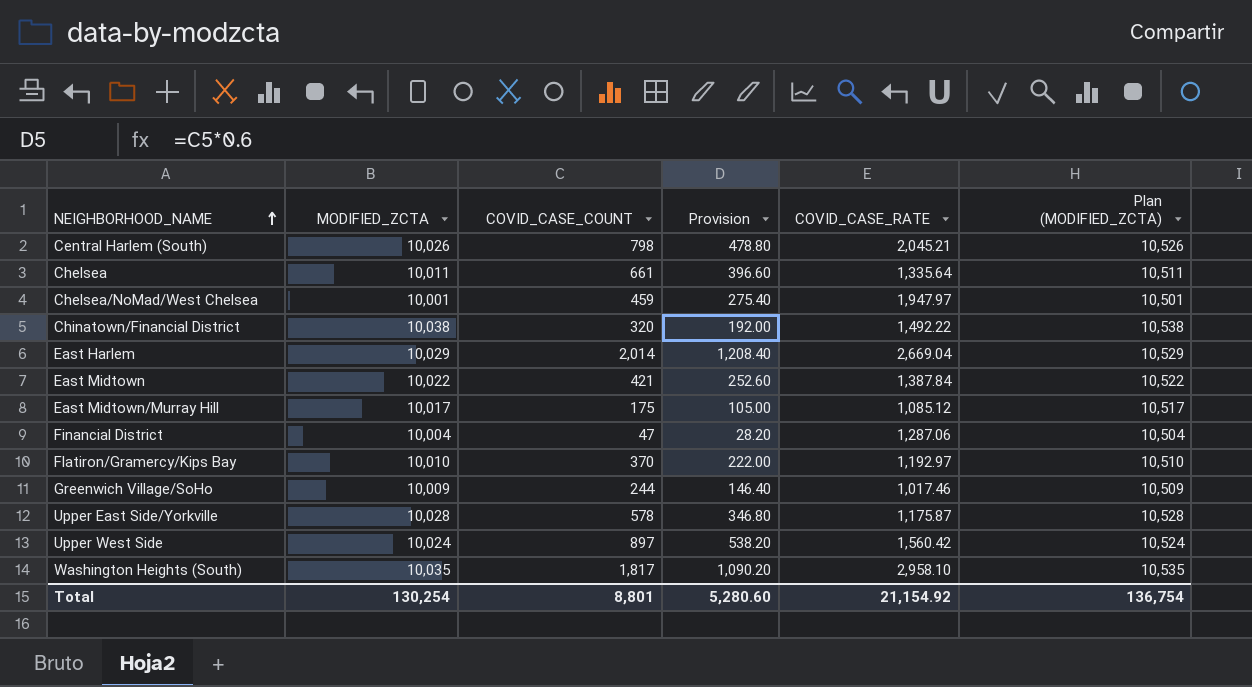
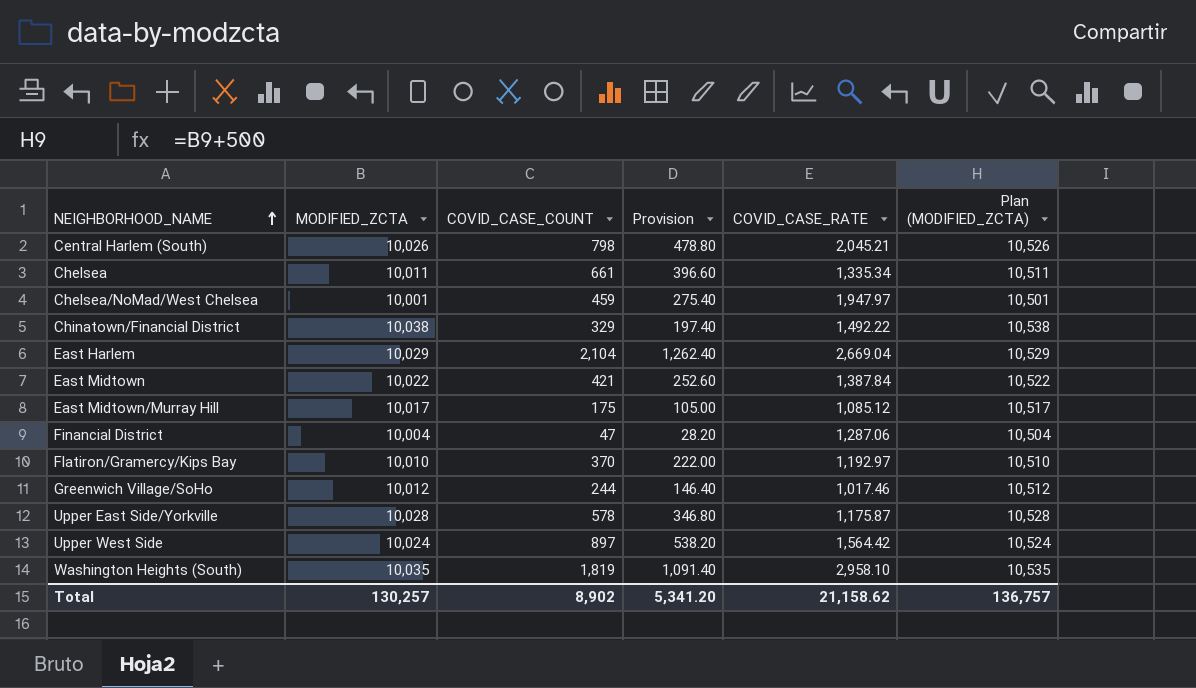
Chelsea | COVID_CASE_RATE: 1,335.64 -> 1,335.34
Chinatown/Financial District | COVID_CASE_COUNT: 320 -> 329
Chinatown/Financial District | Provision: 192.00 -> 197.40
East Harlem | COVID_CASE_COUNT: 2,014 -> 2,104
East Harlem | Provision: 1,208.40 -> 1,262.40
Greenwich Village/SoHo | MODIFIED_ZCTA: 10,009 -> 10,012
Greenwich Village/SoHo | Plan (MODIFIED_ZCTA): 10,509 -> 10,512
Upper West Side | COVID_CASE_RATE: 1,560.42 -> 1,564.42
Washington Heights (South) | COVID_CASE_COUNT: 1,817 -> 1,819
Washington Heights (South) | Provision: 1,090.20 -> 1,091.40
Total | MODIFIED_ZCTA: 130,254 -> 130,257
Total | COVID_CASE_COUNT: 8,801 -> 8,902
Total | Provision: 5,280.60 -> 5,341.20
Total | COVID_CASE_RATE: 21,154.92 -> 21,158.62
Total | Plan (MODIFIED_ZCTA): 136,754 -> 136,757

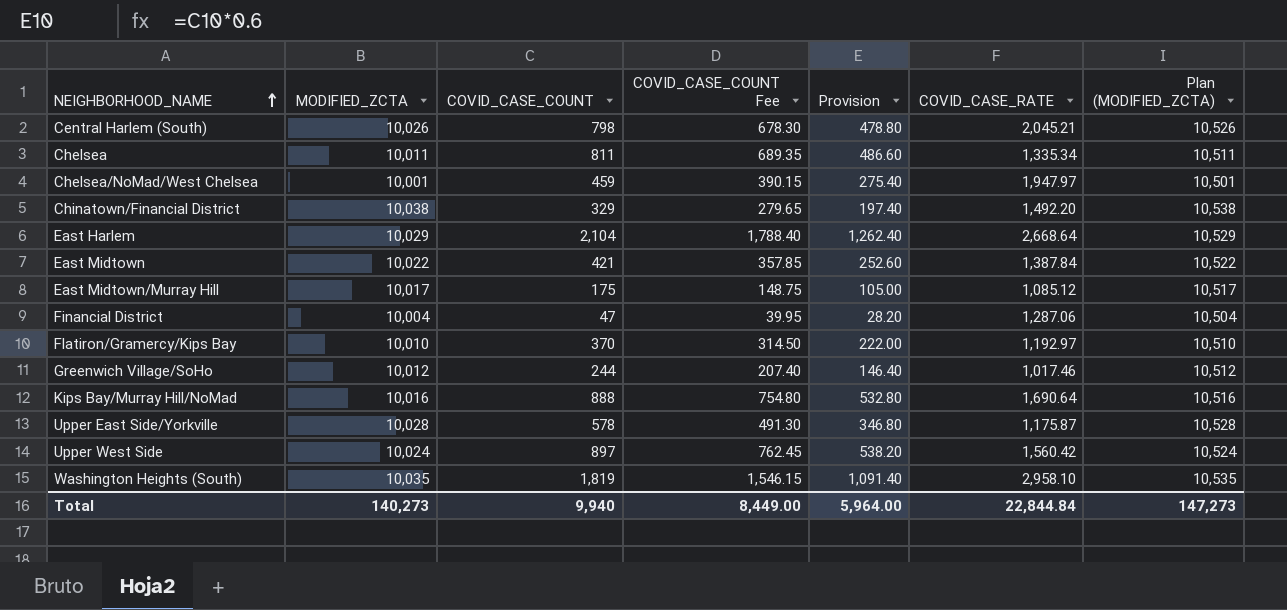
column COVID_CASE_COUNT Fee | formula: none -> [COVID_CASE_COUNT] * 0.85
Chelsea | COVID_CASE_COUNT: 661 -> 811
Chelsea | Provision: 396.60 -> 486.60
Chinatown/Financial District | COVID_CASE_RATE: 1,492.22 -> 1,492.20
East Harlem | COVID_CASE_RATE: 2,669.04 -> 2,668.64
row Kips Bay/Murray Hill/NoMad: none -> 10,016 | 888 | 754.80 | 532.80 | 1,690.64 | 10,516
Upper West Side | COVID_CASE_RATE: 1,564.42 -> 1,560.42
Total | MODIFIED_ZCTA: 130,257 -> 140,273
Total | COVID_CASE_COUNT: 8,902 -> 9,940
Total | Provision: 5,341.20 -> 5,964.00
Total | COVID_CASE_RATE: 21,158.62 -> 22,844.84
Total | Plan (MODIFIED_ZCTA): 136,757 -> 147,273

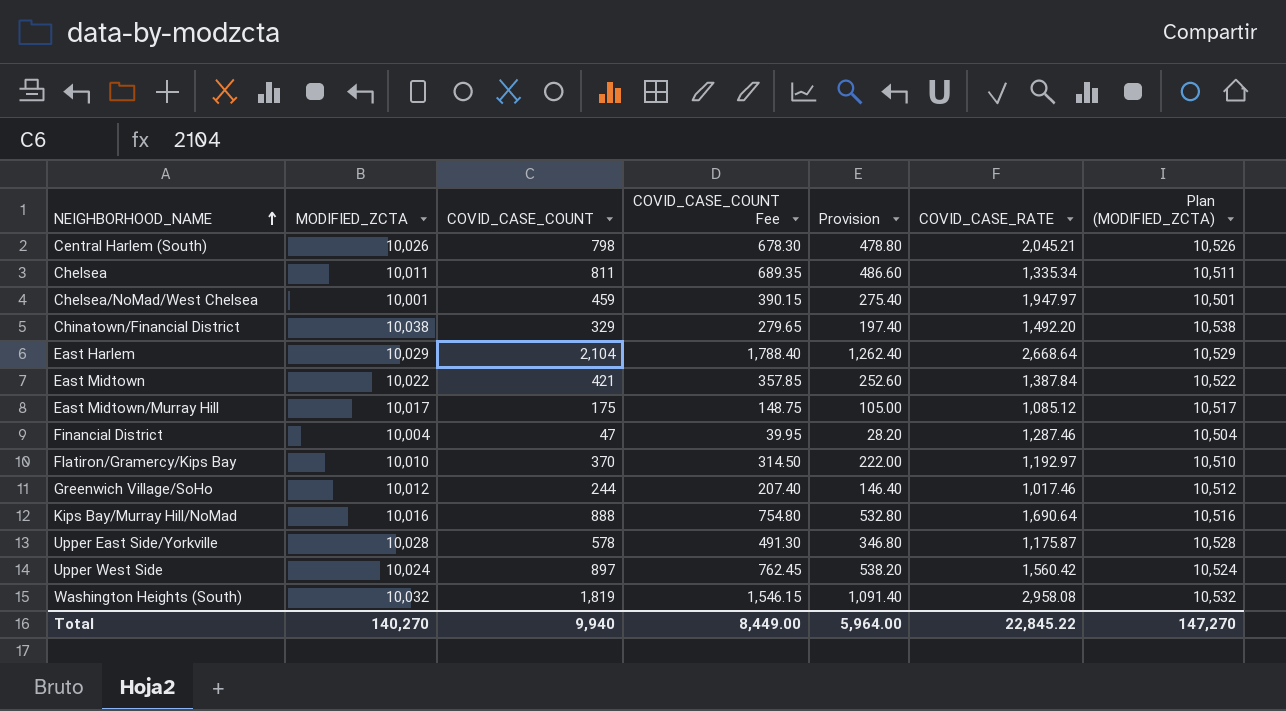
Financial District | COVID_CASE_RATE: 1,287.06 -> 1,287.46
Washington Heights (South) | MODIFIED_ZCTA: 10,035 -> 10,032
Washington Heights (South) | COVID_CASE_RATE: 2,958.10 -> 2,958.08
Washington Heights (South) | Plan (MODIFIED_ZCTA): 10,535 -> 10,532
Total | MODIFIED_ZCTA: 140,273 -> 140,270
Total | COVID_CASE_RATE: 22,844.84 -> 22,845.22
Total | Plan (MODIFIED_ZCTA): 147,273 -> 147,270

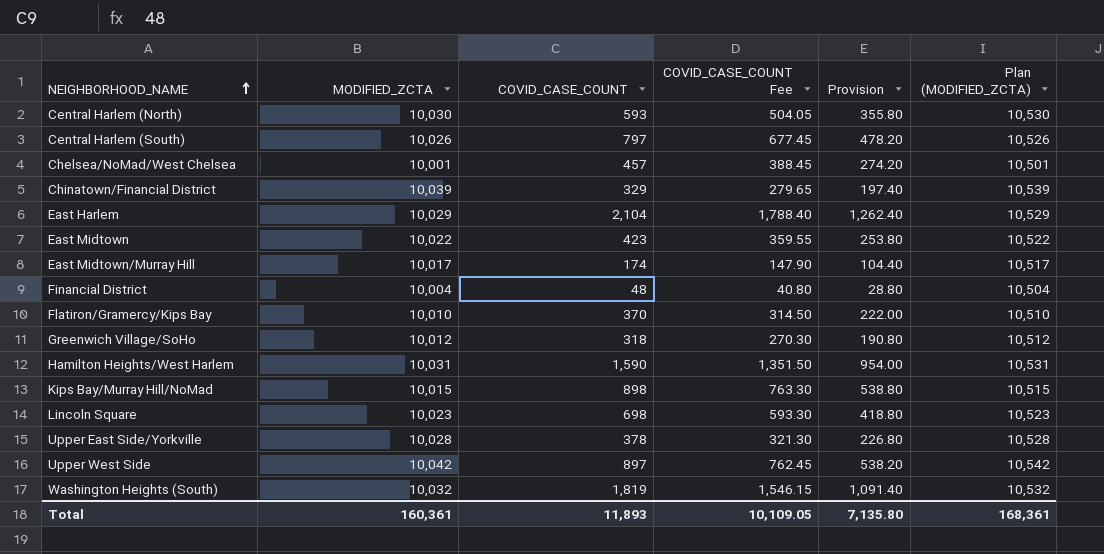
column COVID_CASE_RATE | position: 6 -> none
row Chelsea: 10,011 | 811 | 689.35 | 486.60 | 1,335.34 | 10,511 -> none
row Central Harlem (North): none -> 10,030 | 593 | 504.05 | 355.80 | 10,530
Central Harlem (South) | COVID_CASE_COUNT: 798 -> 797
Central Harlem (South) | COVID_CASE_COUNT Fee: 678.30 -> 677.45
Central Harlem (South) | Provision: 478.80 -> 478.20
Chelsea/NoMad/West Chelsea | COVID_CASE_COUNT: 459 -> 457
Chelsea/NoMad/West Chelsea | COVID_CASE_COUNT Fee: 390.15 -> 388.45
Chelsea/NoMad/West Chelsea | Provision: 275.40 -> 274.20
Chinatown/Financial District | MODIFIED_ZCTA: 10,038 -> 10,039
Chinatown/Financial District | Plan (MODIFIED_ZCTA): 10,538 -> 10,539
East Midtown | COVID_CASE_COUNT: 421 -> 423
East Midtown | COVID_CASE_COUNT Fee: 357.85 -> 359.55
East Midtown | Provision: 252.60 -> 253.80
East Midtown/Murray Hill | COVID_CASE_COUNT: 175 -> 174
East Midtown/Murray Hill | COVID_CASE_COUNT Fee: 148.75 -> 147.90
East Midtown/Murray Hill | Provision: 105.00 -> 104.40
Financial District | COVID_CASE_COUNT: 47 -> 48
Financial District | COVID_CASE_COUNT Fee: 39.95 -> 40.80
Financial District | Provision: 28.20 -> 28.80
Greenwich Village/SoHo | COVID_CASE_COUNT: 244 -> 318
Greenwich Village/SoHo | COVID_CASE_COUNT Fee: 207.40 -> 270.30
Greenwich Village/SoHo | Provision: 146.40 -> 190.80
row Hamilton Heights/West Harlem: none -> 10,031 | 1,590 | 1,351.50 | 954.00 | 10,531
Kips Bay/Murray Hill/NoMad | MODIFIED_ZCTA: 10,016 -> 10,015
Kips Bay/Murray Hill/NoMad | COVID_CASE_COUNT: 888 -> 898
Kips Bay/Murray Hill/NoMad | COVID_CASE_COUNT Fee: 754.80 -> 763.30
Kips Bay/Murray Hill/NoMad | Provision: 532.80 -> 538.80
Kips Bay/Murray Hill/NoMad | Plan (MODIFIED_ZCTA): 10,516 -> 10,515
row Lincoln Square: none -> 10,023 | 698 | 593.30 | 418.80 | 10,523
Upper East Side/Yorkville | COVID_CASE_COUNT: 578 -> 378
Upper East Side/Yorkville | COVID_CASE_COUNT Fee: 491.30 -> 321.30
Upper East Side/Yorkville | Provision: 346.80 -> 226.80
Upper West Side | MODIFIED_ZCTA: 10,024 -> 10,042
Upper West Side | Plan (MODIFIED_ZCTA): 10,524 -> 10,542
Total | MODIFIED_ZCTA: 140,270 -> 160,361
Total | COVID_CASE_COUNT: 9,940 -> 11,893
Total | COVID_CASE_COUNT Fee: 8,449.00 -> 10,109.05
Total | Provision: 5,964.00 -> 7,135.80
Total | Plan (MODIFIED_ZCTA): 147,270 -> 168,361

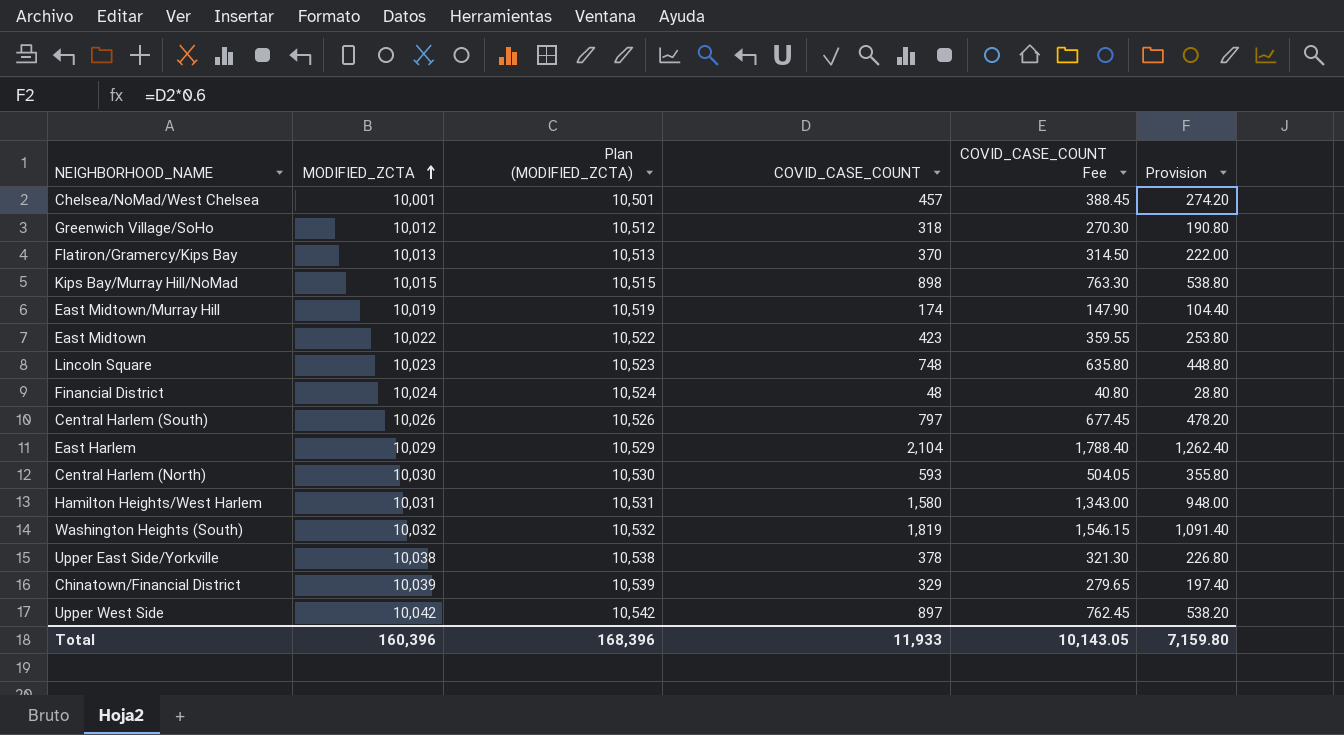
row order: NEIGHBORHOOD_NAME ascending -> MODIFIED_ZCTA ascending
column Plan (MODIFIED_ZCTA) | position: 6 -> 3
Flatiron/Gramercy/Kips Bay | MODIFIED_ZCTA: 10,010 -> 10,013
Flatiron/Gramercy/Kips Bay | Plan (MODIFIED_ZCTA): 10,510 -> 10,513
East Midtown/Murray Hill | MODIFIED_ZCTA: 10,017 -> 10,019
East Midtown/Murray Hill | Plan (MODIFIED_ZCTA): 10,517 -> 10,519
Lincoln Square | COVID_CASE_COUNT: 698 -> 748
Lincoln Square | COVID_CASE_COUNT Fee: 593.30 -> 635.80
Lincoln Square | Provision: 418.80 -> 448.80
Financial District | MODIFIED_ZCTA: 10,004 -> 10,024
Financial District | Plan (MODIFIED_ZCTA): 10,504 -> 10,524
Hamilton Heights/West Harlem | COVID_CASE_COUNT: 1,590 -> 1,580
Hamilton Heights/West Harlem | COVID_CASE_COUNT Fee: 1,351.50 -> 1,343.00
Hamilton Heights/West Harlem | Provision: 954.00 -> 948.00
Upper East Side/Yorkville | MODIFIED_ZCTA: 10,028 -> 10,038
Upper East Side/Yorkville | Plan (MODIFIED_ZCTA): 10,528 -> 10,538
Total | MODIFIED_ZCTA: 160,361 -> 160,396
Total | Plan (MODIFIED_ZCTA): 168,361 -> 168,396
Total | COVID_CASE_COUNT: 11,893 -> 11,933
Total | COVID_CASE_COUNT Fee: 10,109.05 -> 10,143.05
Total | Provision: 7,135.80 -> 7,159.80

